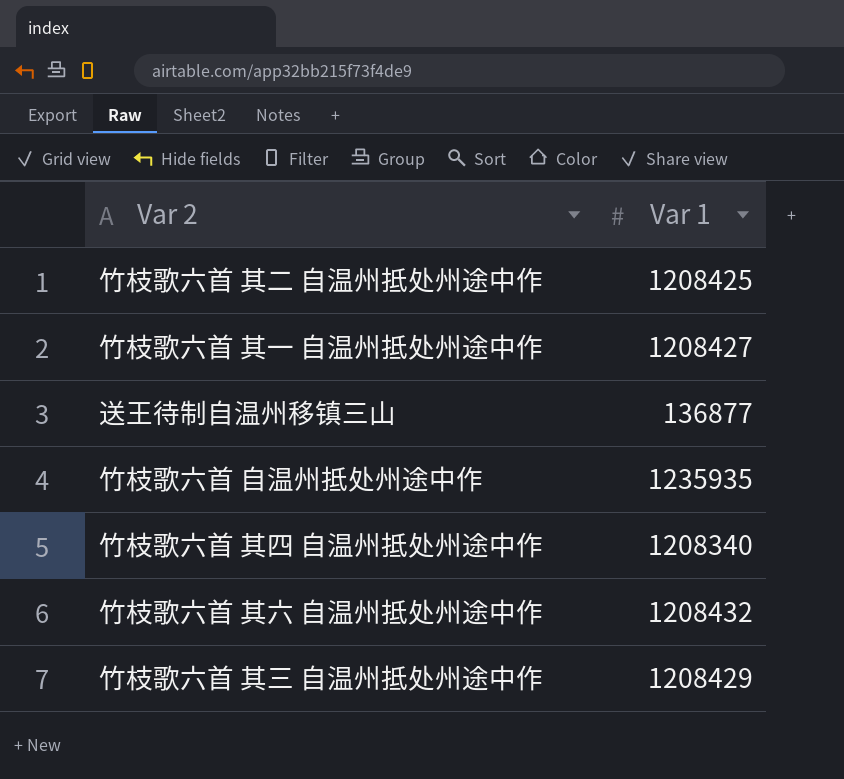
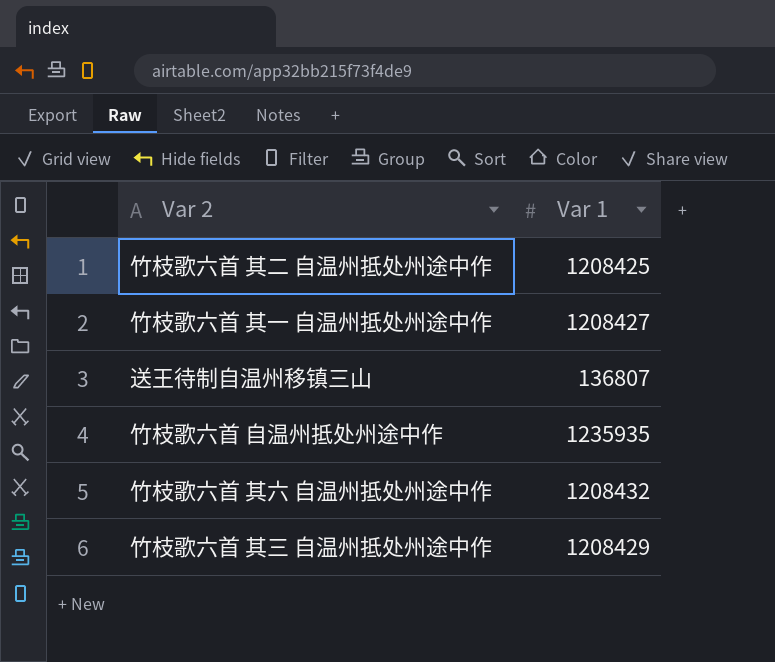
row 竹枝歌六首 其四 自温州抵处州途中作: 1208340 -> none
送王待制自温州移镇三山 | Var 1: 136877 -> 136807

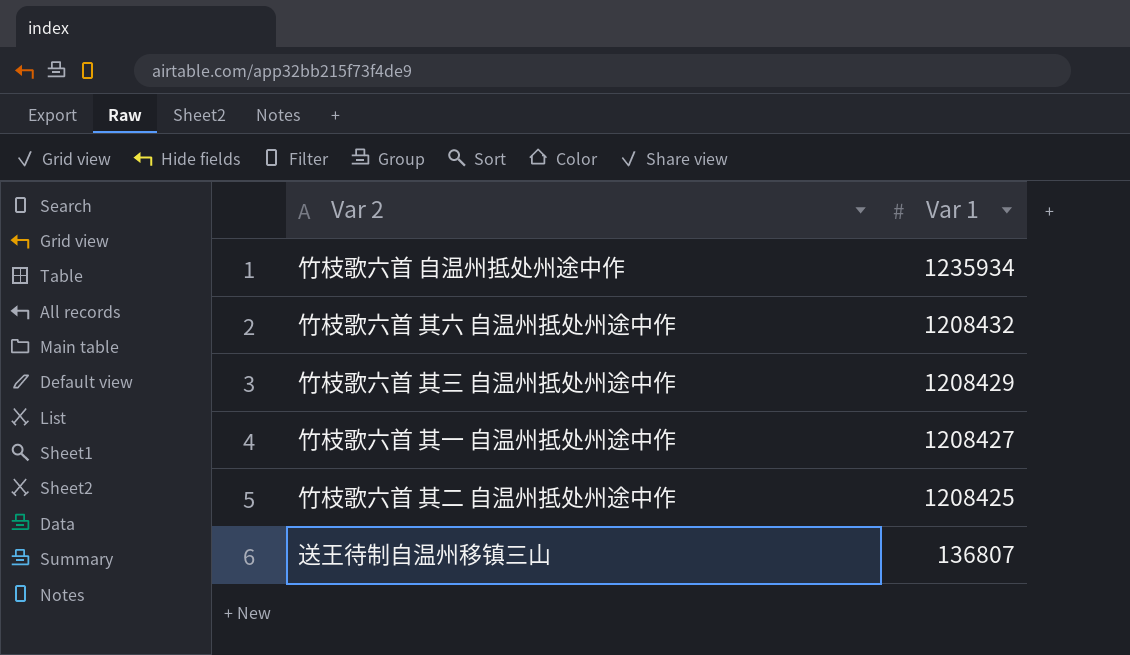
row order: none -> Var 1 descending
竹枝歌六首 自温州抵处州途中作 | Var 1: 1235935 -> 1235934

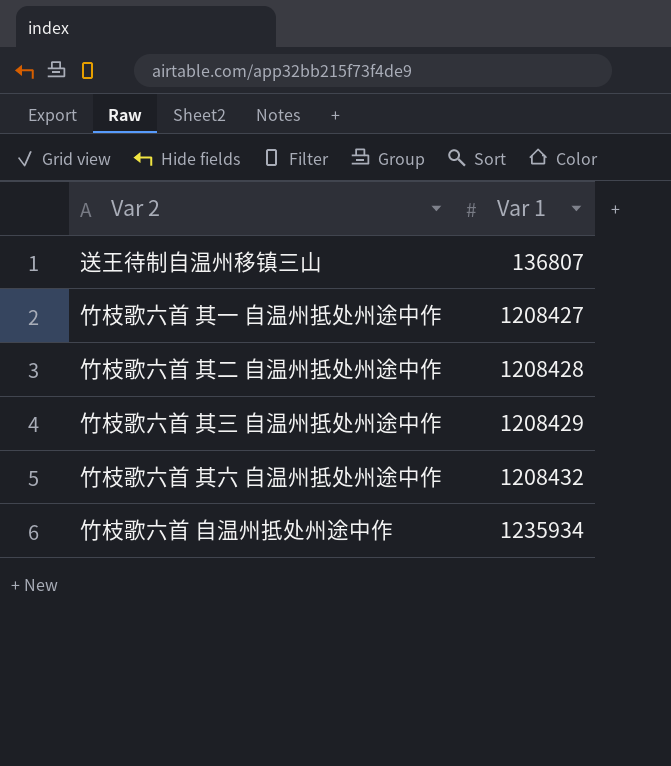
row order: Var 1 descending -> Var 1 ascending
竹枝歌六首 其二 自温州抵处州途中作 | Var 1: 1208425 -> 1208428

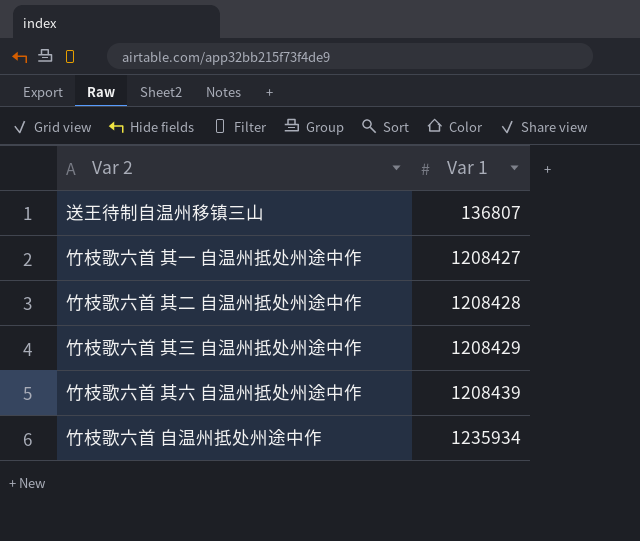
竹枝歌六首 其六 自温州抵处州途中作 | Var 1: 1208432 -> 1208439

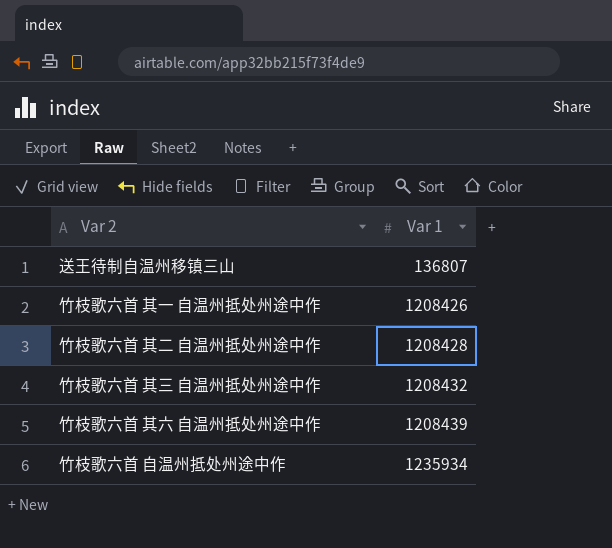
竹枝歌六首 其一 自温州抵处州途中作 | Var 1: 1208427 -> 1208426
竹枝歌六首 其三 自温州抵处州途中作 | Var 1: 1208429 -> 1208432

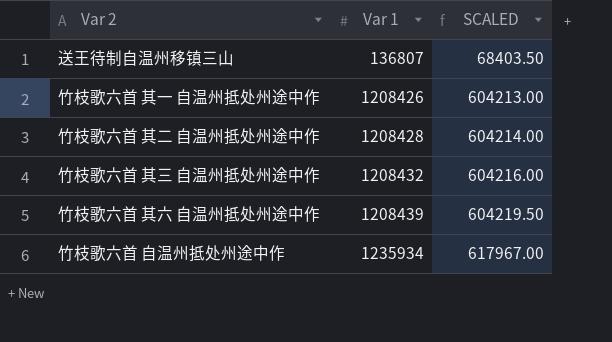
column SCALED | formula: none -> [Var 1] * 0.5

